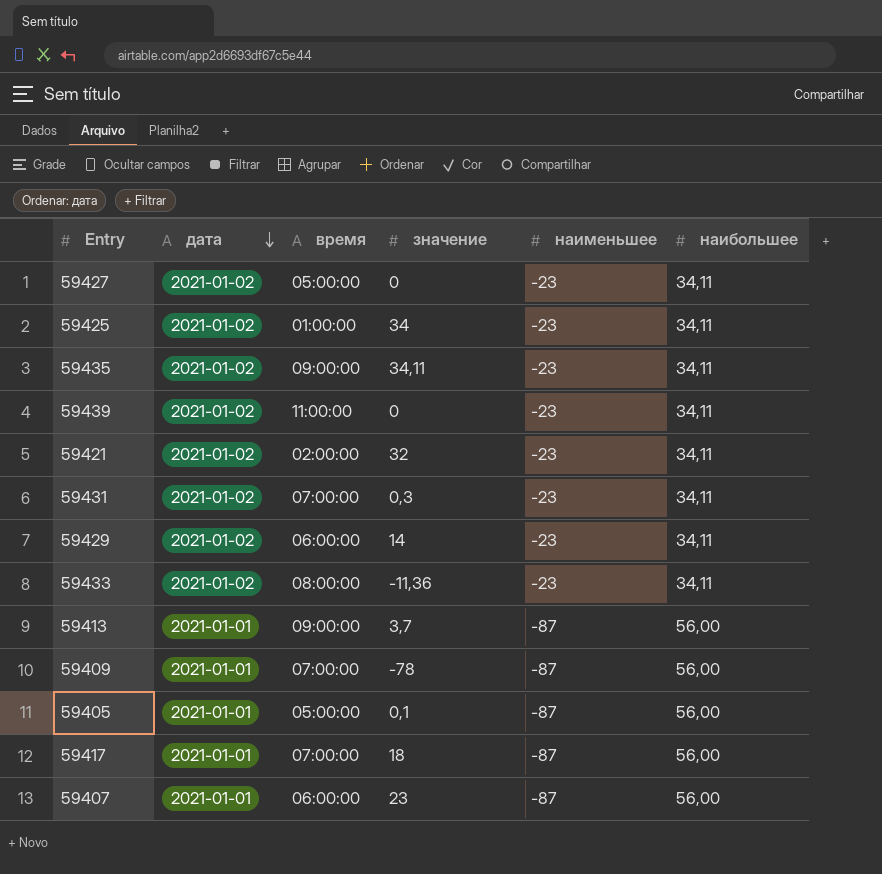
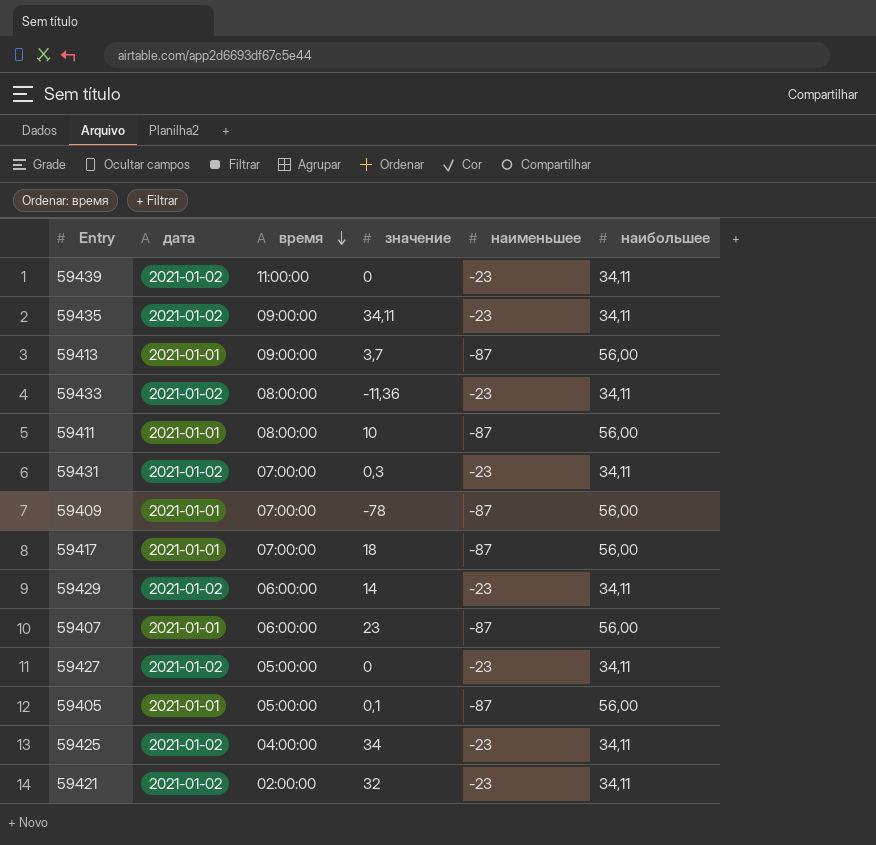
row order: дата descending -> время descending
row 59411: none -> 2021-01-01 | 08:00:00 | 10 | -87 | 56,00
59425 | время: 01:00:00 -> 04:00:00

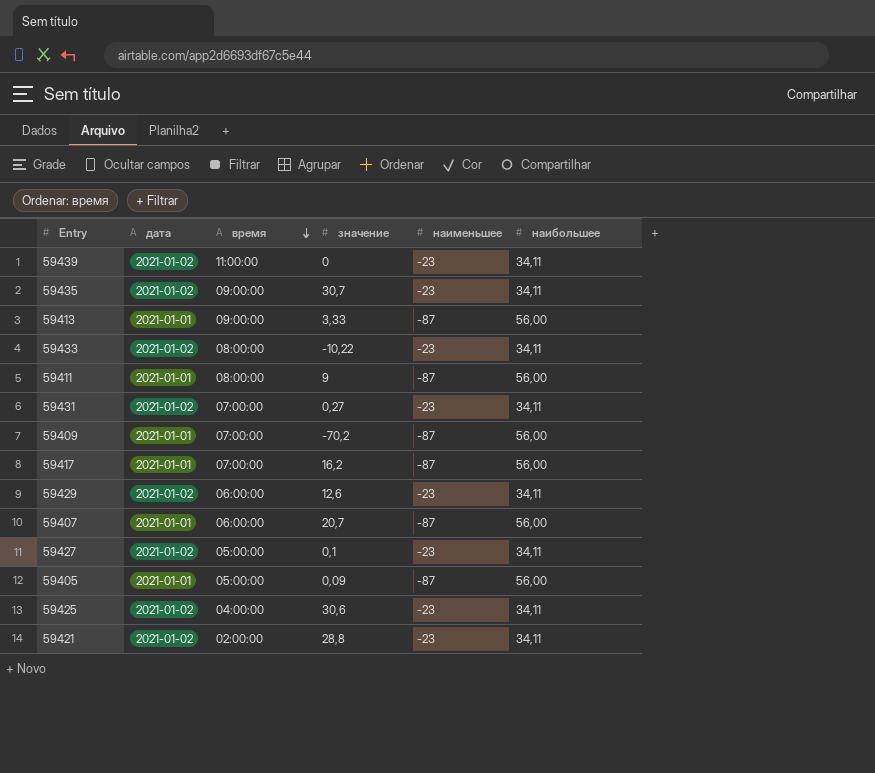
59435 | значение: 34,11 -> 30,7
59413 | значение: 3,7 -> 3,33
59433 | значение: -11,36 -> -10,22
59411 | значение: 10 -> 9
59431 | значение: 0,3 -> 0,27
59409 | значение: -78 -> -70,2
59417 | значение: 18 -> 16,2
59429 | значение: 14 -> 12,6
59407 | значение: 23 -> 20,7
59427 | значение: 0 -> 0,1
59405 | значение: 0,1 -> 0,09
59425 | значение: 34 -> 30,6
59421 | значение: 32 -> 28,8

